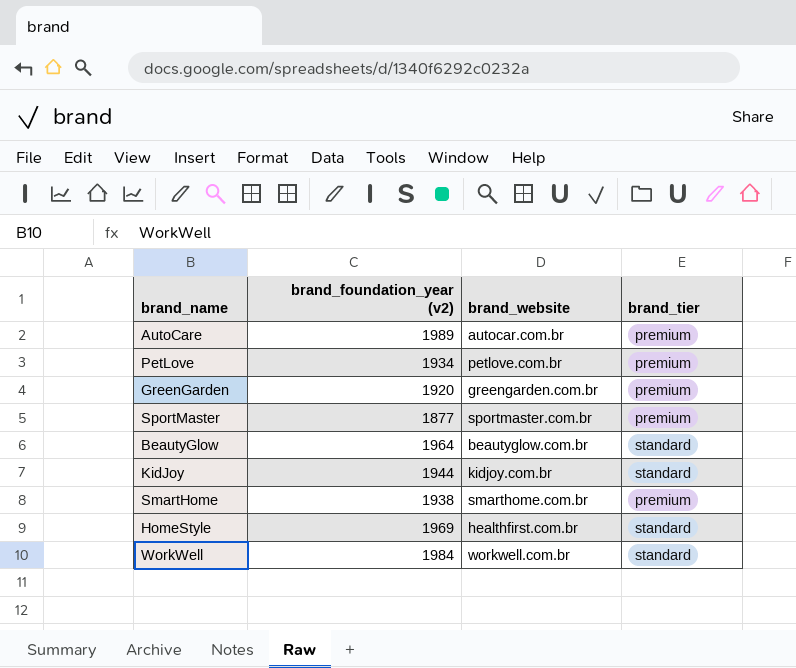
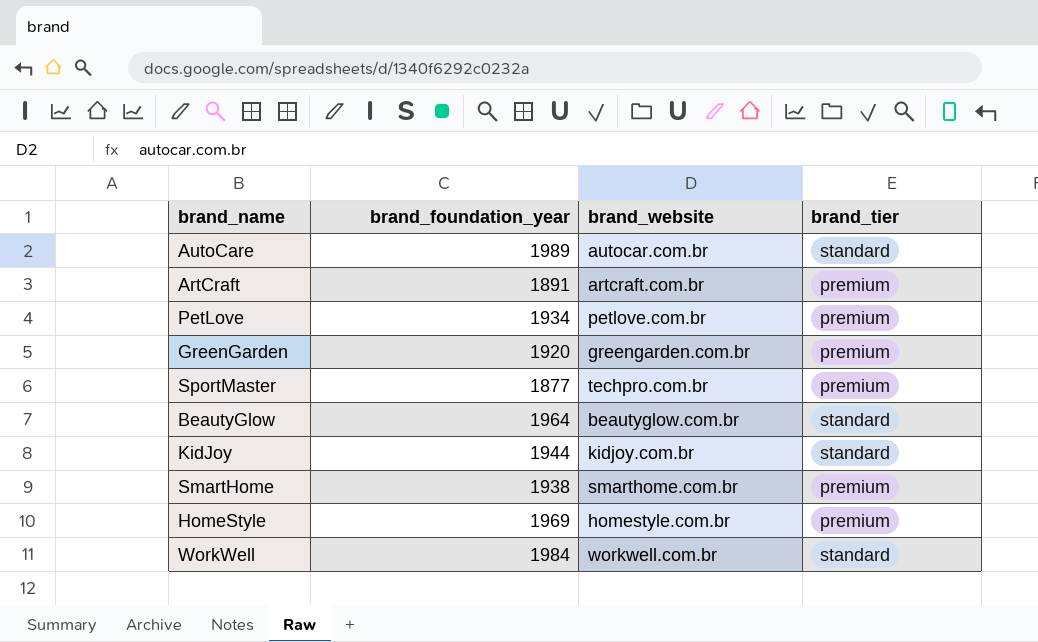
column name: brand_foundation_year (v2) -> brand_foundation_year
AutoCare | brand_tier: premium -> standard
row ArtCraft: none -> 1891 | artcraft.com.br | premium
SportMaster | brand_website: sportmaster.com.br -> techpro.com.br
HomeStyle | brand_website: healthfirst.com.br -> homestyle.com.br
HomeStyle | brand_tier: standard -> premium

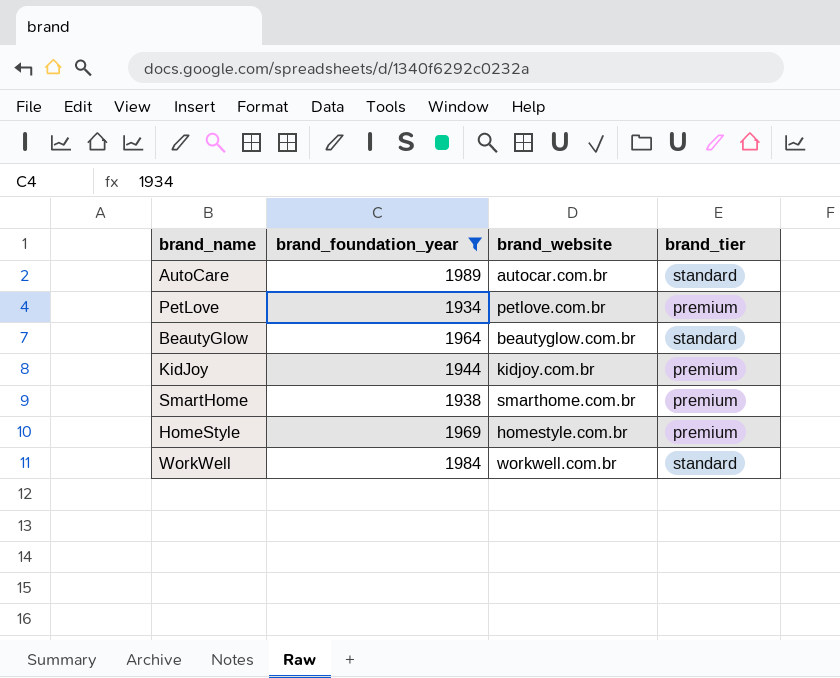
filter: none -> brand_foundation_year >= 1934
KidJoy | brand_tier: standard -> premium

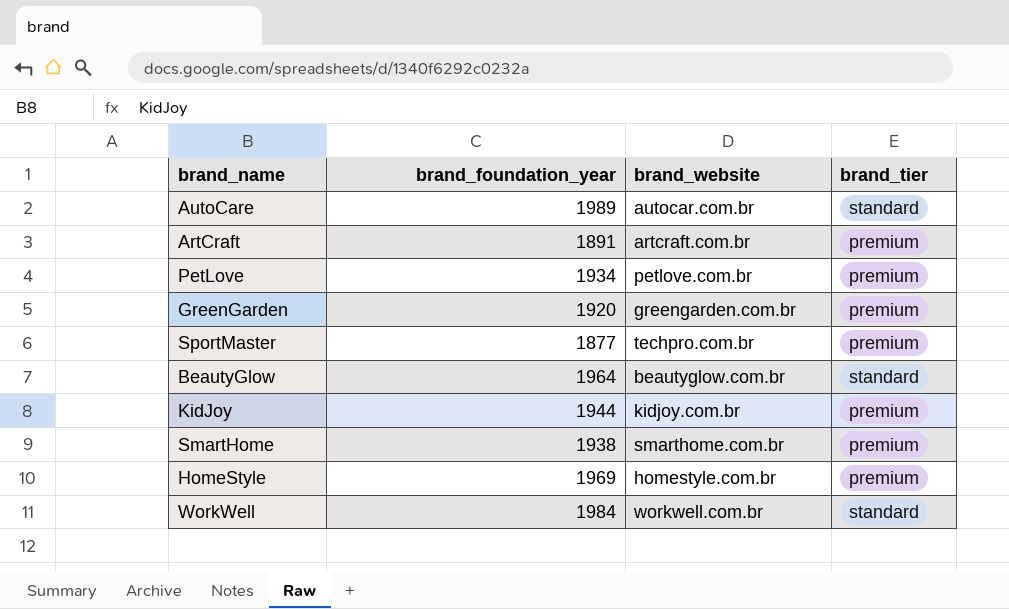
filter: brand_foundation_year >= 1934 -> none

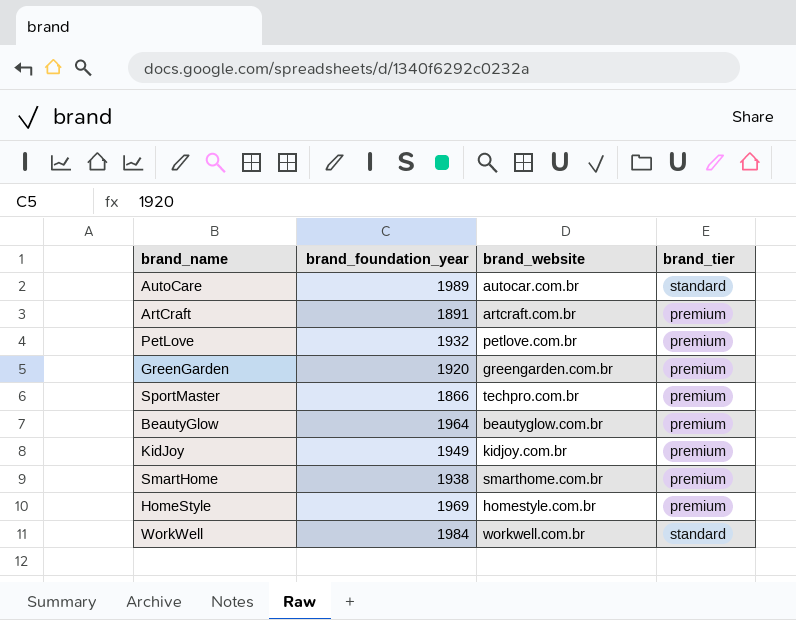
PetLove | brand_foundation_year: 1934 -> 1932
SportMaster | brand_foundation_year: 1877 -> 1866
BeautyGlow | brand_tier: standard -> premium
KidJoy | brand_foundation_year: 1944 -> 1949

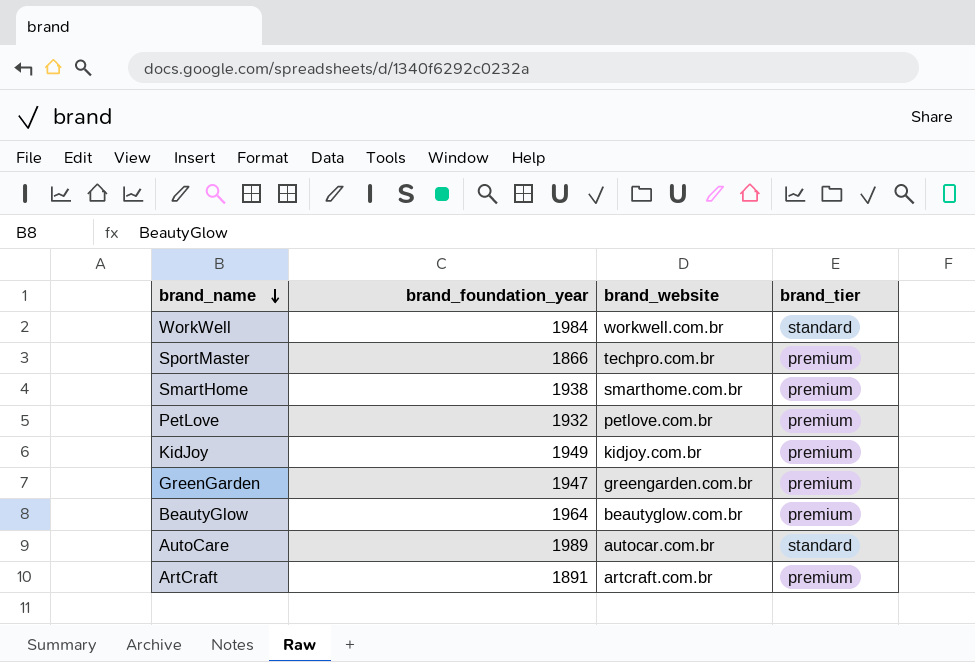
row order: none -> brand_name descending
row HomeStyle: 1969 | homestyle.com.br | premium -> none
GreenGarden | brand_foundation_year: 1920 -> 1947

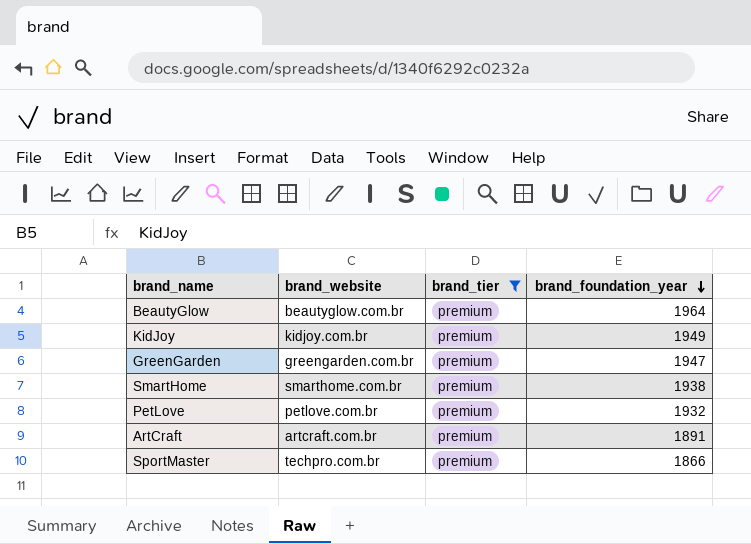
filter: none -> brand_tier = premium
row order: brand_name descending -> brand_foundation_year descending
column brand_foundation_year | position: 2 -> 4

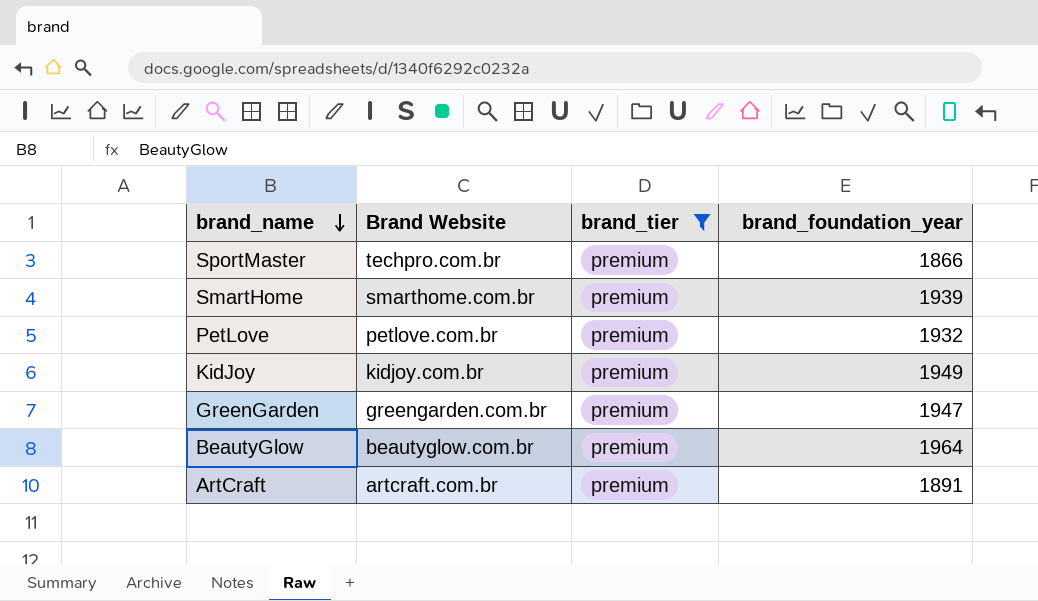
row order: brand_foundation_year descending -> brand_name descending
column name: brand_website -> Brand Website
SmartHome | brand_foundation_year: 1938 -> 1939

